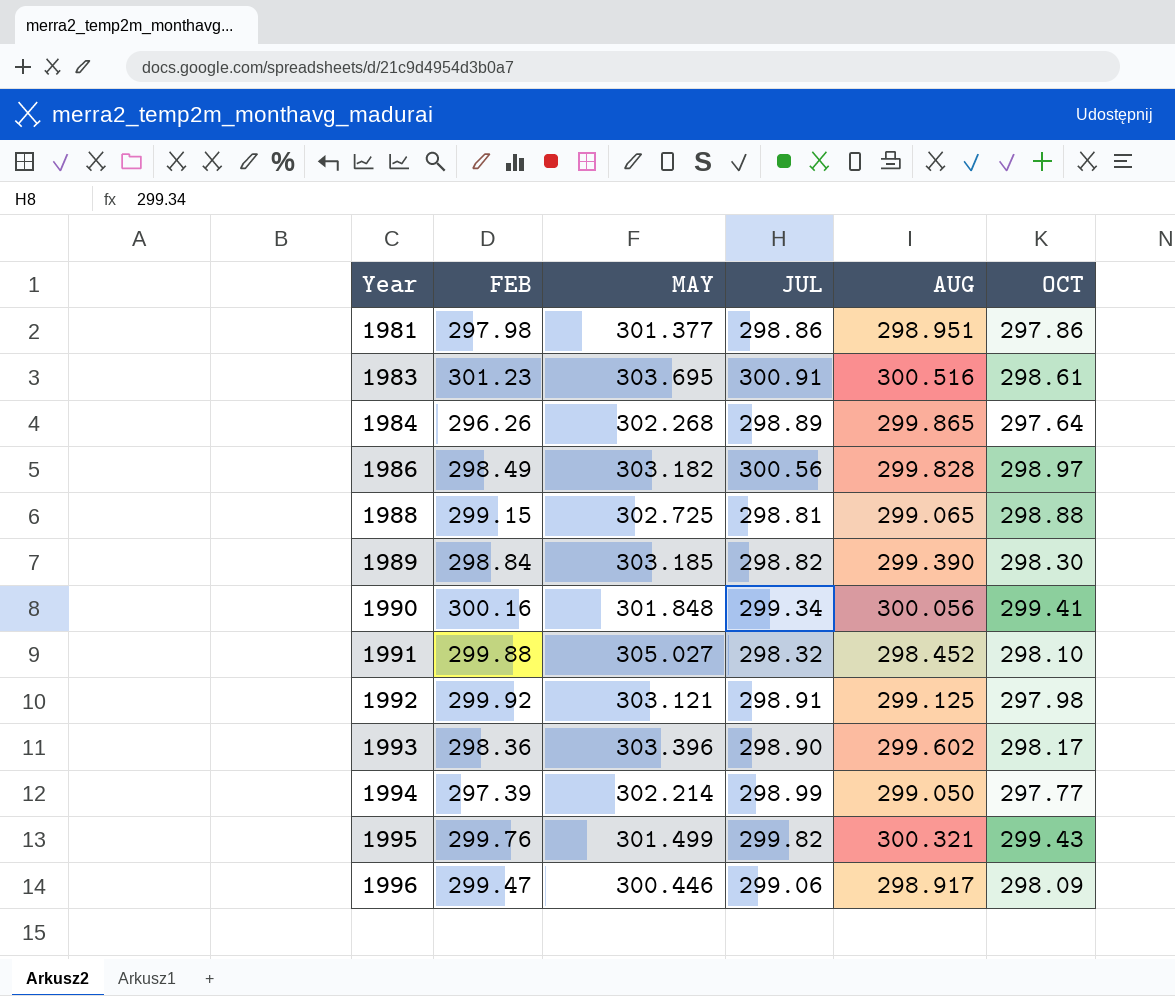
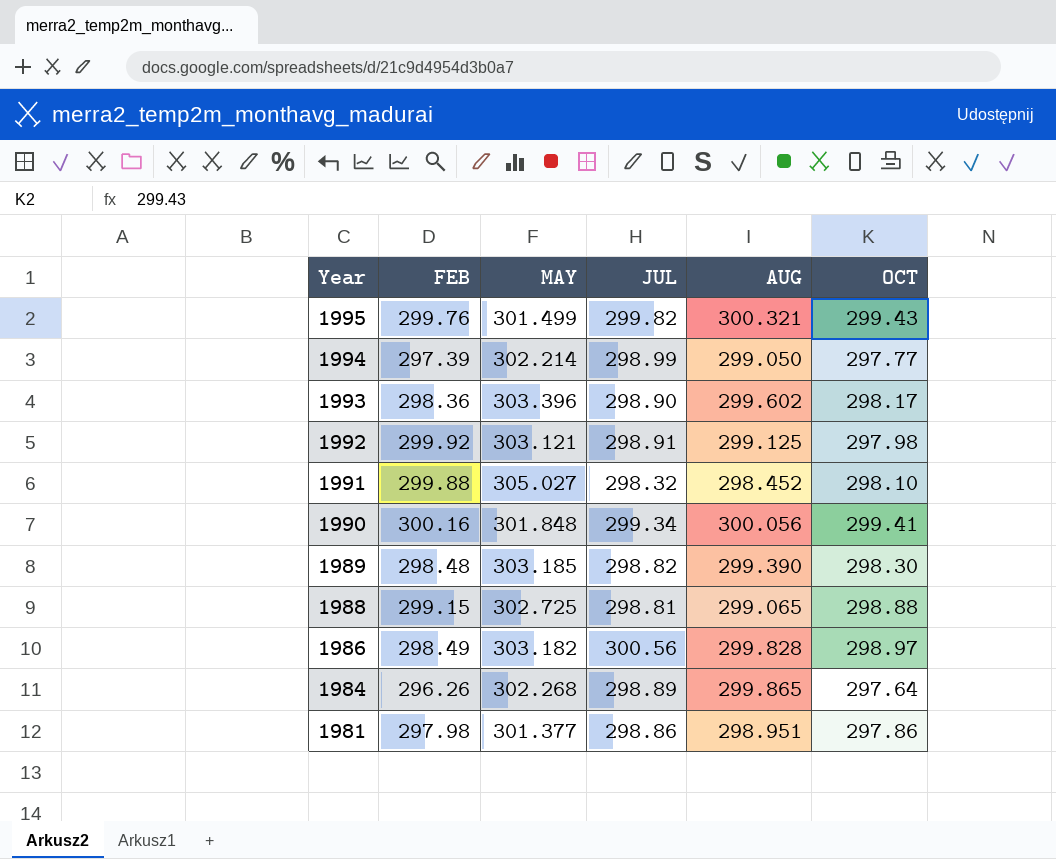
row order: Year ascending -> Year descending
row 1983: 301.23 | 303.695 | 300.91 | 300.516 | 298.61 -> none
row 1996: 299.47 | 300.446 | 299.06 | 298.917 | 298.09 -> none
1989 | FEB: 298.84 -> 298.48

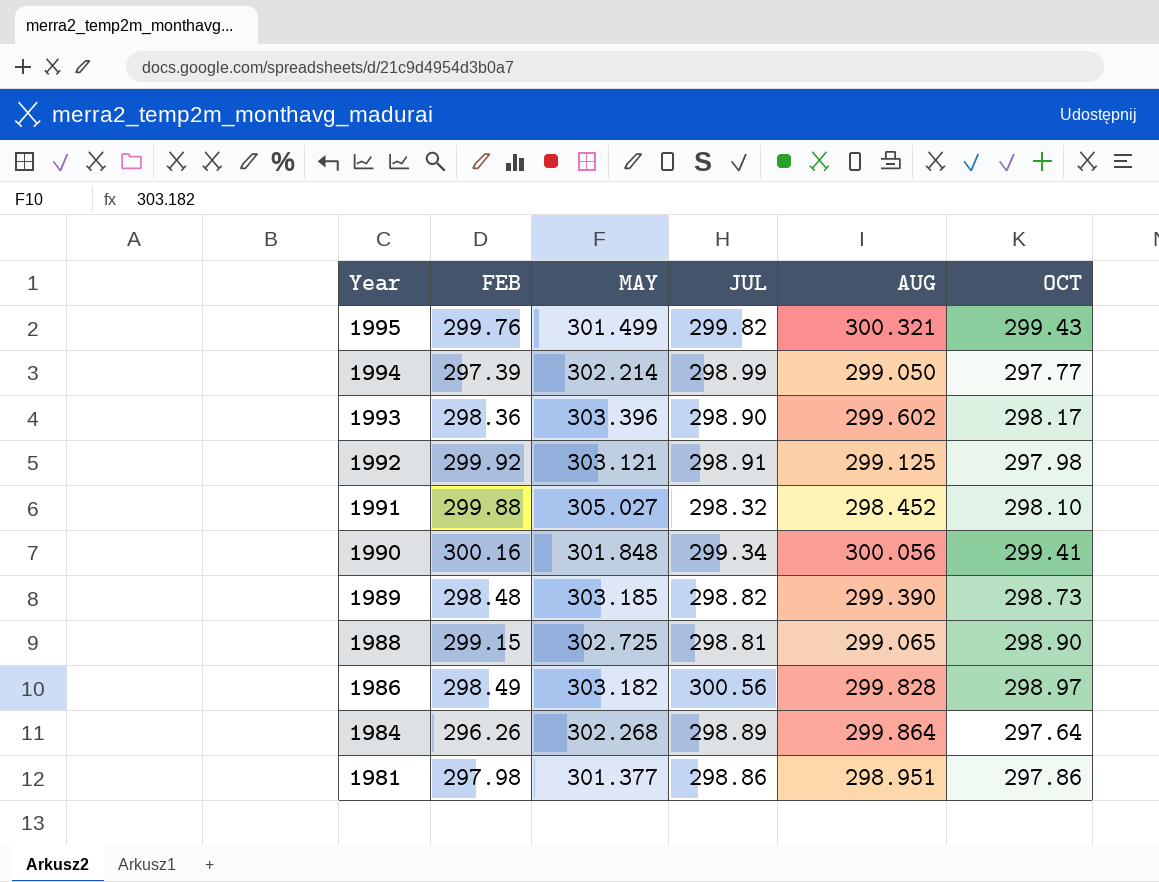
1989 | OCT: 298.30 -> 298.73
1988 | OCT: 298.88 -> 298.90
1984 | AUG: 299.865 -> 299.864

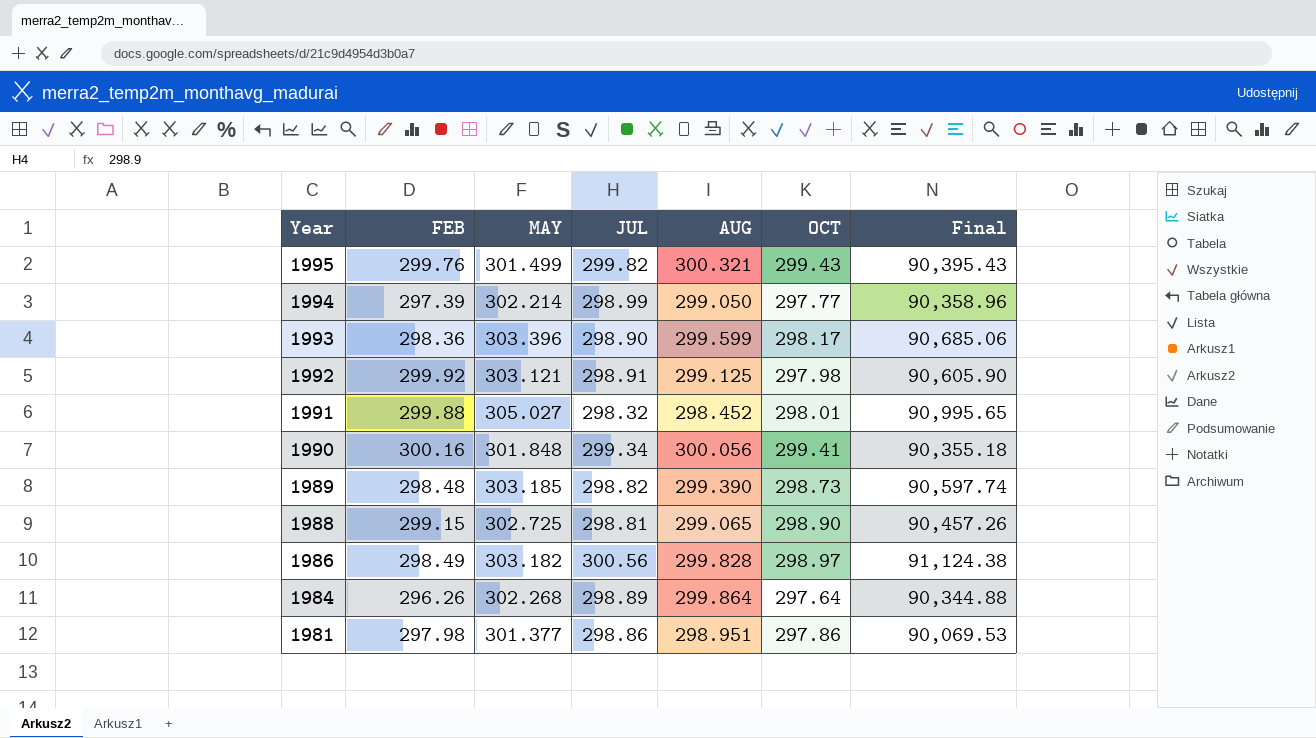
column Final | formula: none -> [MAY] * [JUL]
1993 | AUG: 299.602 -> 299.599
1991 | OCT: 298.10 -> 298.01

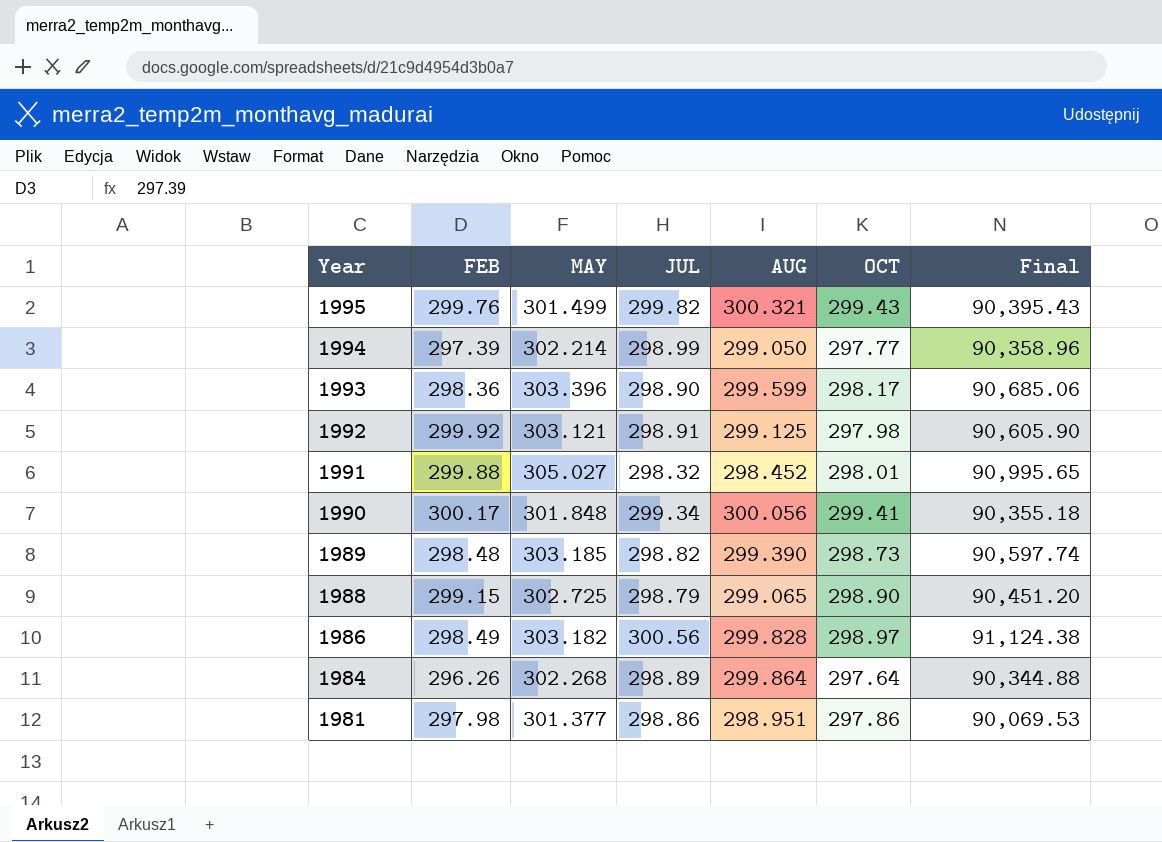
1990 | FEB: 300.16 -> 300.17
1988 | JUL: 298.81 -> 298.79
1988 | Final: 90,457.26 -> 90,451.20

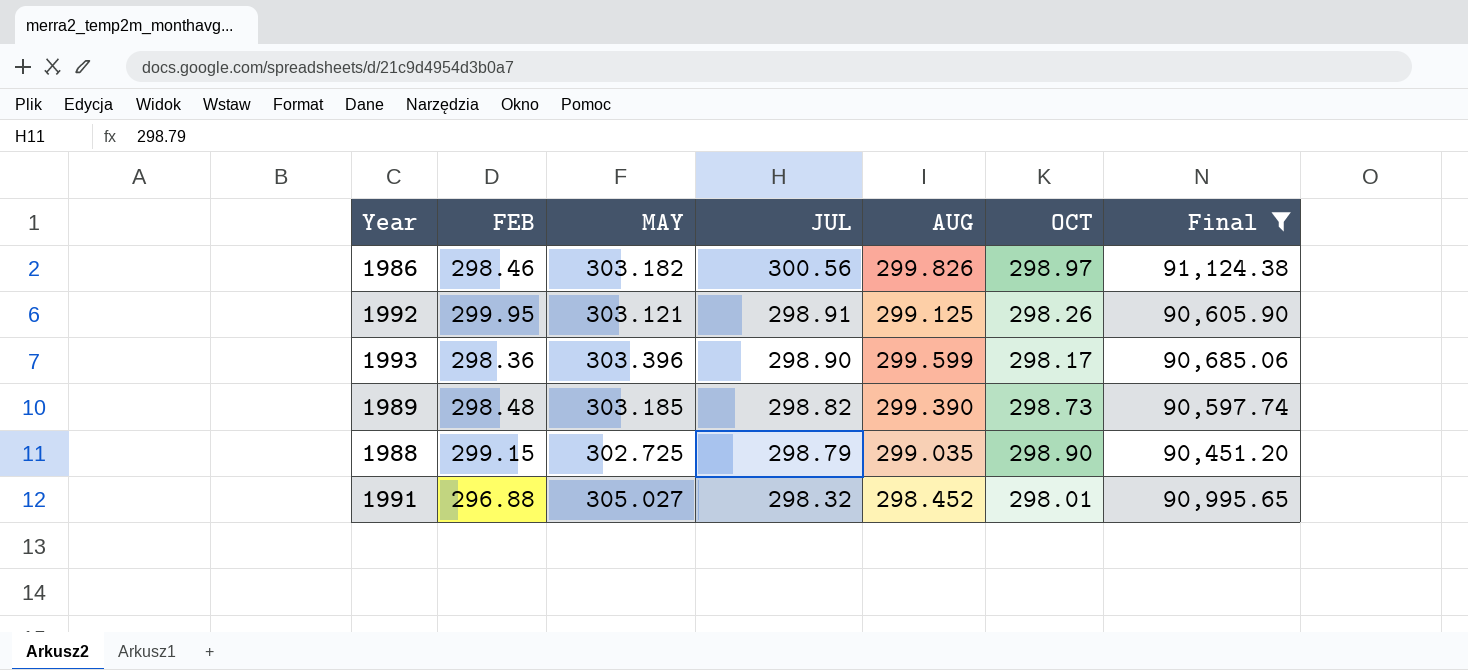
filter: none -> Final >= 90,451.20
row order: Year descending -> JUL descending
1986 | FEB: 298.49 -> 298.46
1986 | AUG: 299.828 -> 299.826
1992 | FEB: 299.92 -> 299.95
1992 | OCT: 297.98 -> 298.26
1988 | AUG: 299.065 -> 299.035
1991 | FEB: 299.88 -> 296.88

